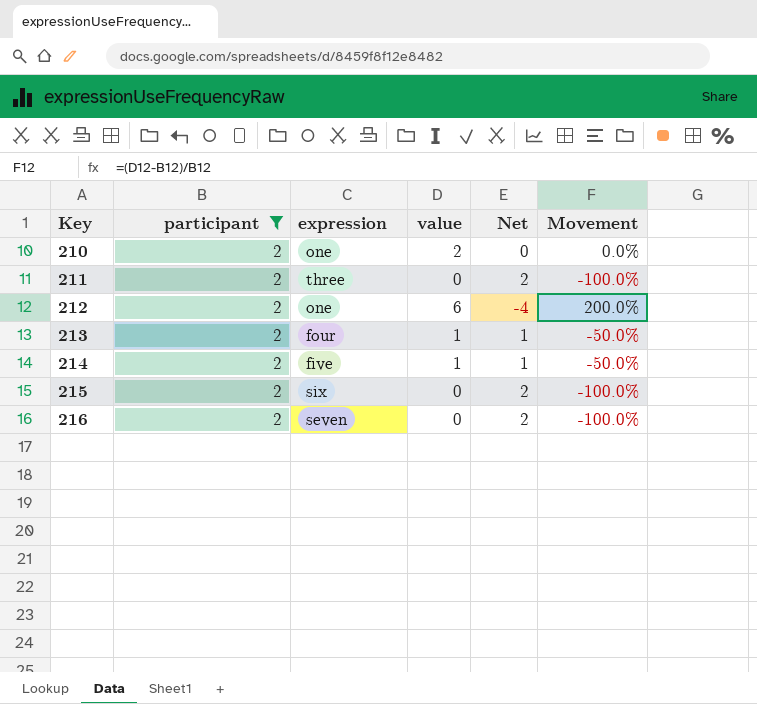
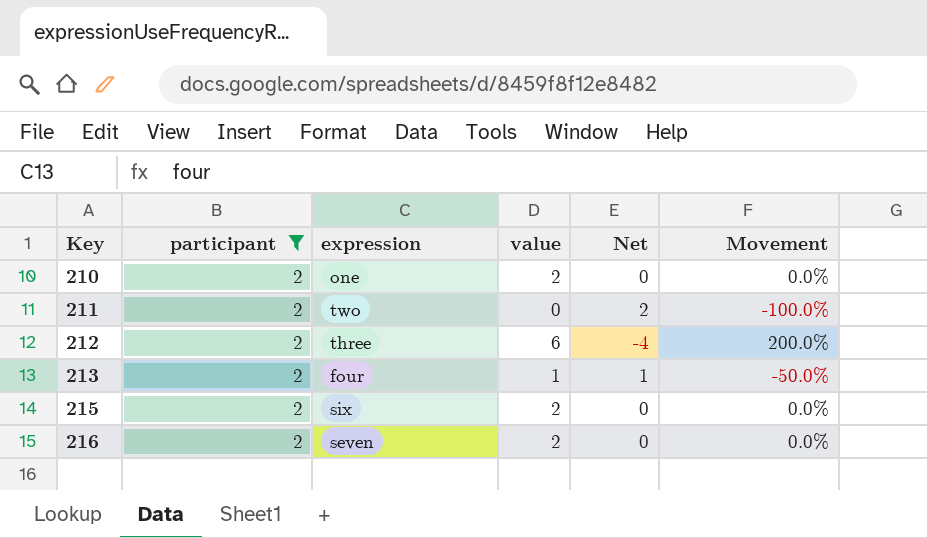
row 214: 2 | five | 1 | 1 | -50.0% -> none
211 | expression: three -> two
212 | expression: one -> three
215 | value: 0 -> 2
215 | Net: 2 -> 0
215 | Movement: -100.0% -> 0.0%
216 | value: 0 -> 2
216 | Net: 2 -> 0
216 | Movement: -100.0% -> 0.0%

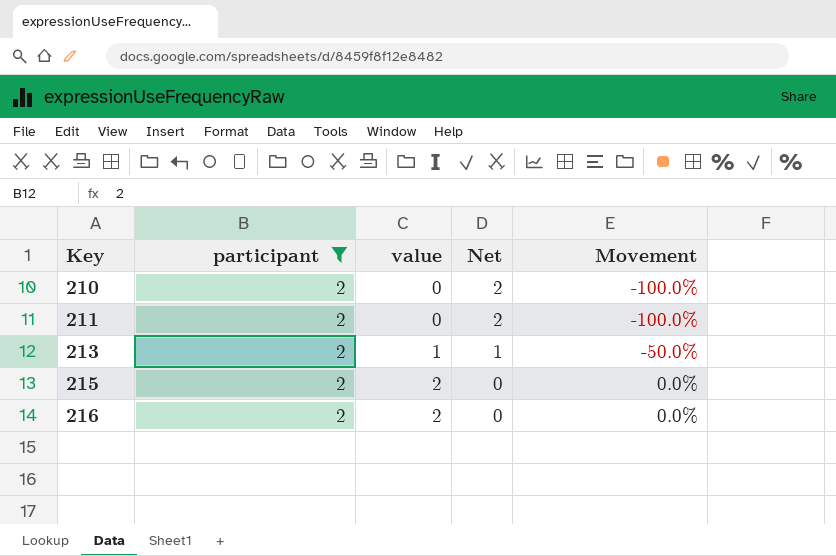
column expression | position: 3 -> none
row 212: 2 | three | 6 | -4 | 200.0% -> none
210 | value: 2 -> 0
210 | Net: 0 -> 2
210 | Movement: 0.0% -> -100.0%

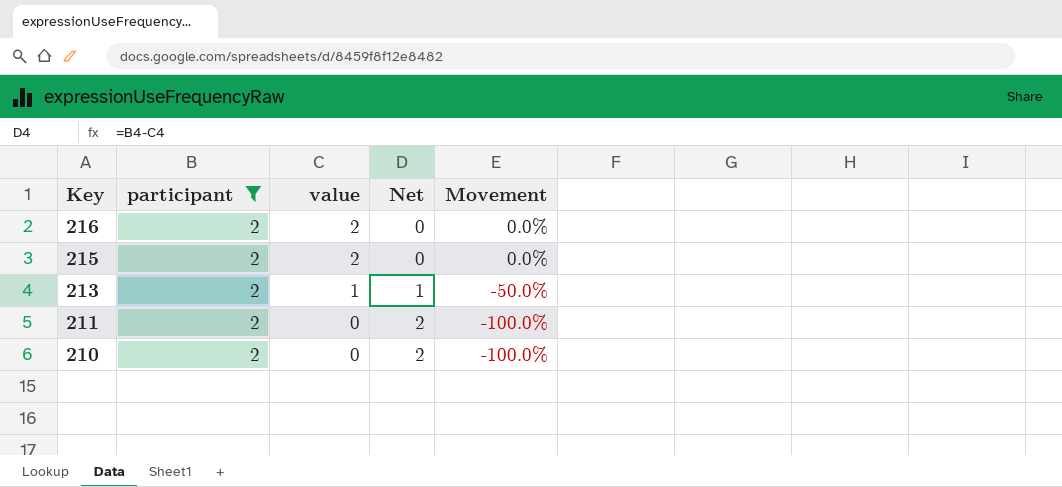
row order: Key ascending -> Key descending

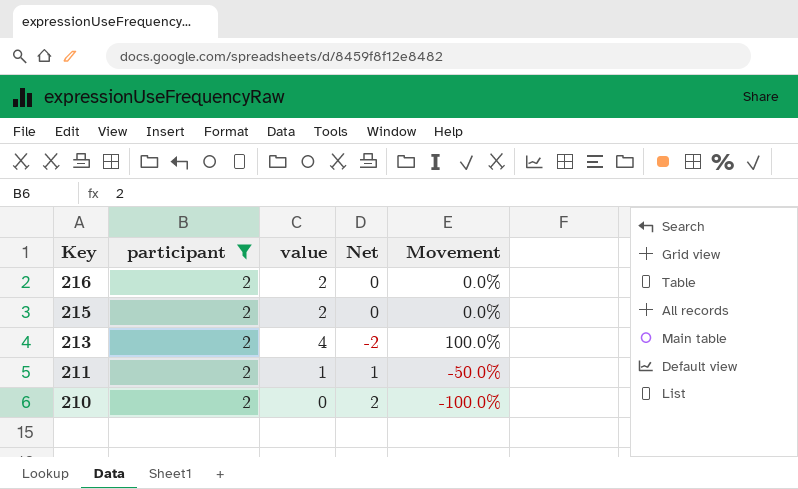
213 | value: 1 -> 4
213 | Net: 1 -> -2
213 | Movement: -50.0% -> 100.0%
211 | value: 0 -> 1
211 | Net: 2 -> 1
211 | Movement: -100.0% -> -50.0%

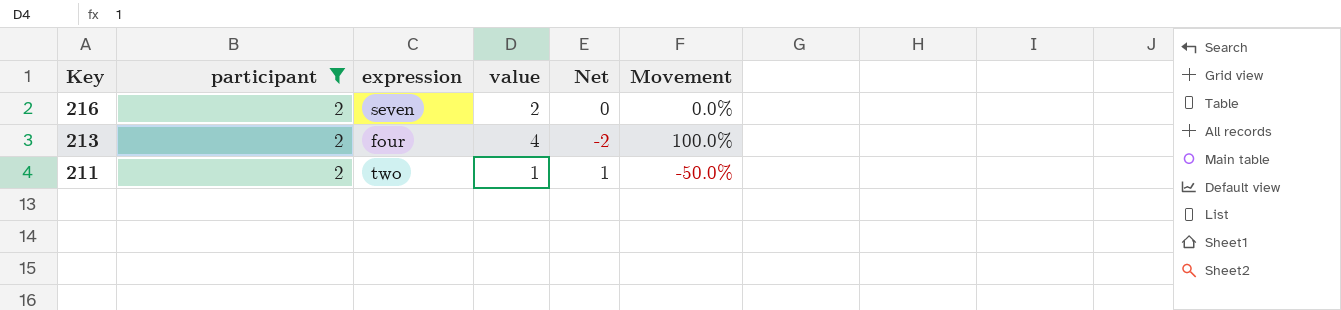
column expression | position: none -> 3
row 215: 2 | 2 | 0 | 0.0% -> none
row 210: 2 | 0 | 2 | -100.0% -> none

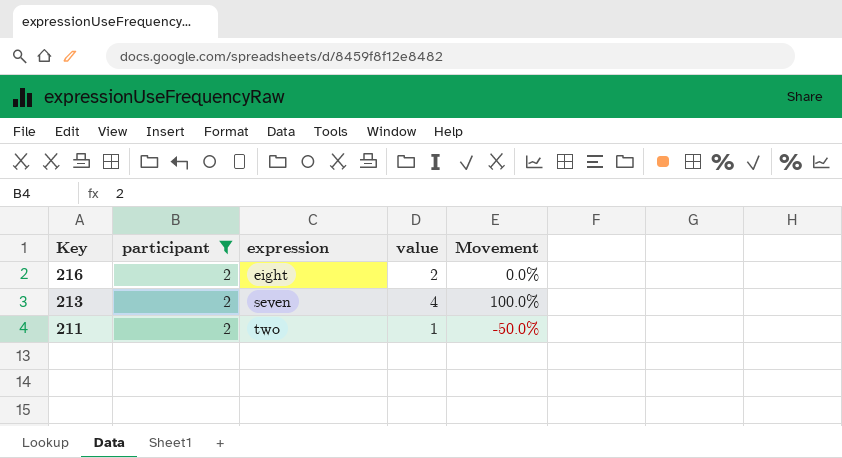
column Net | formula: [participant] - [value] -> none
216 | expression: seven -> eight
213 | expression: four -> seven

